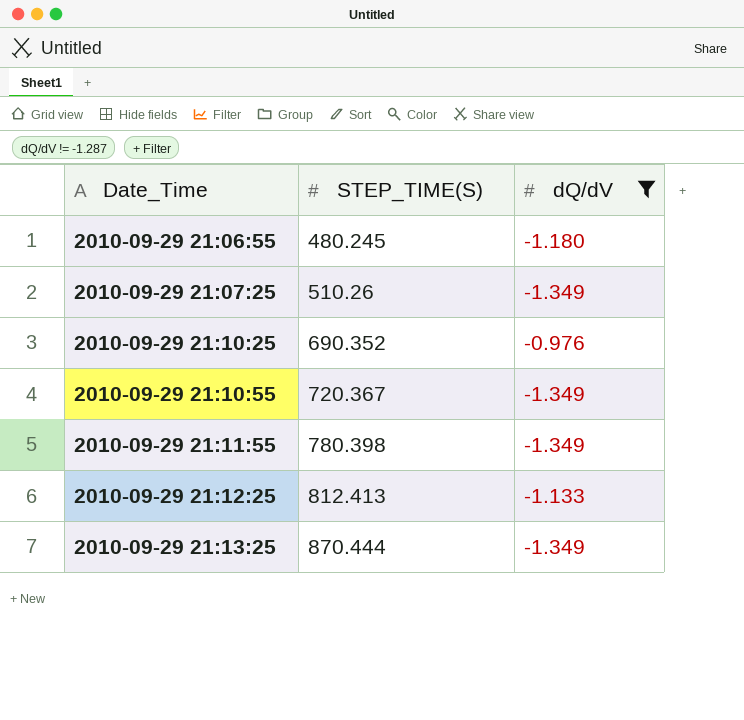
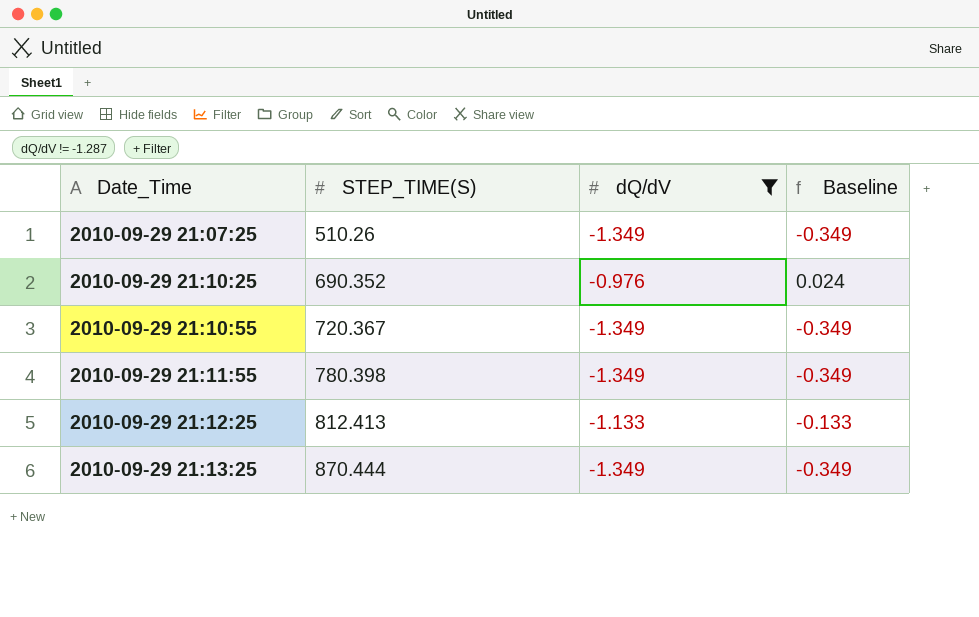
column Baseline | formula: none -> [dQ/dV] + 1
row 2010-09-29 21:06:55: 480.245 | -1.180 -> none

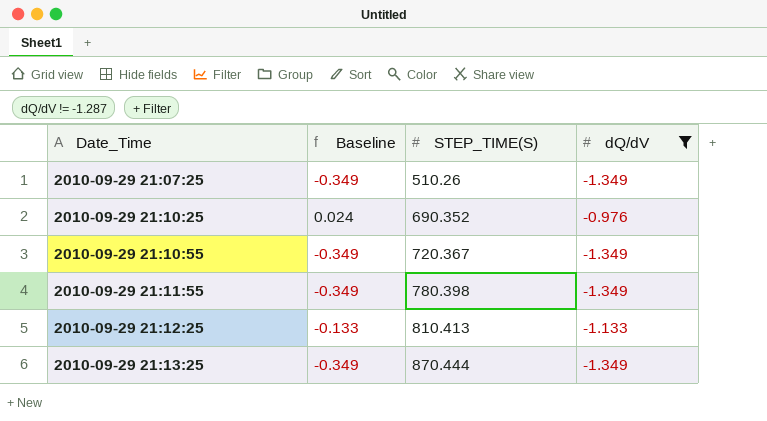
column Baseline | position: 4 -> 2
2010-09-29 21:12:25 | STEP_TIME(S): 812.413 -> 810.413

